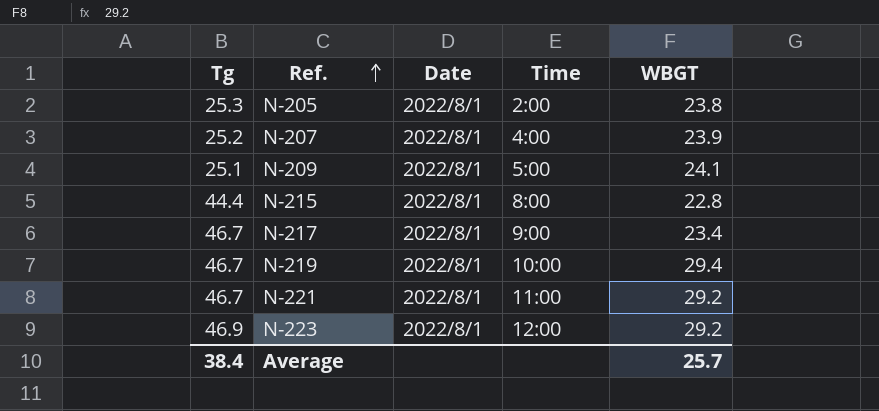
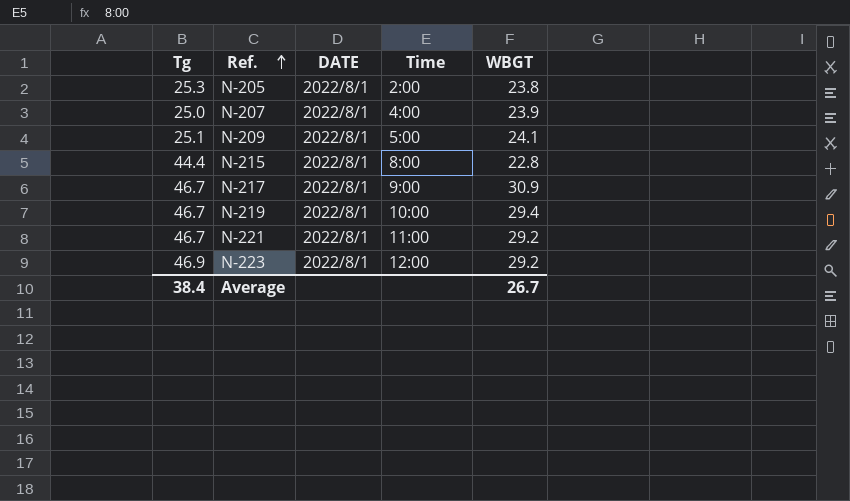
column name: Date -> DATE
N-207 | Tg: 25.2 -> 25.0
N-217 | WBGT: 23.4 -> 30.9
Average | WBGT: 25.7 -> 26.7

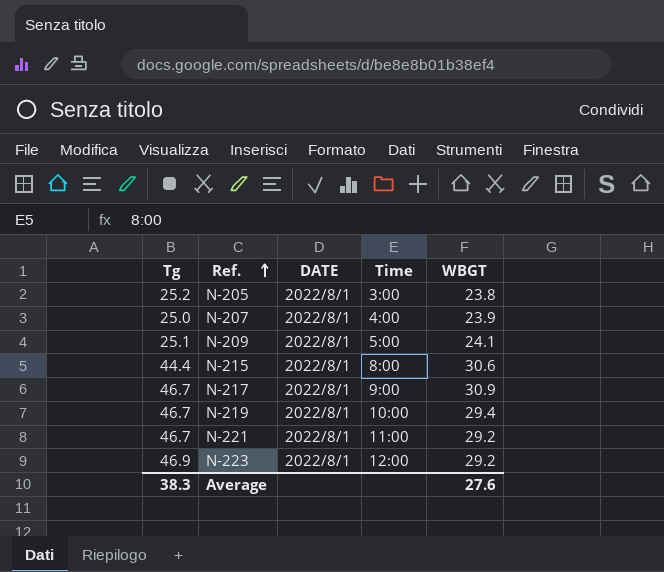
N-205 | Tg: 25.3 -> 25.2
N-205 | Time: 2:00 -> 3:00
N-215 | WBGT: 22.8 -> 30.6
Average | Tg: 38.4 -> 38.3
Average | WBGT: 26.7 -> 27.6

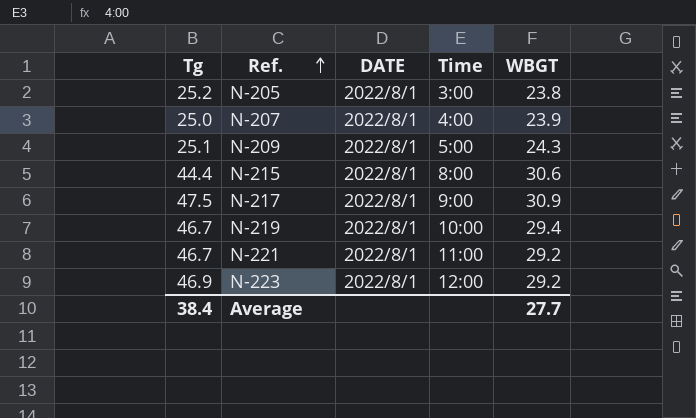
N-209 | WBGT: 24.1 -> 24.3
N-217 | Tg: 46.7 -> 47.5
Average | Tg: 38.3 -> 38.4
Average | WBGT: 27.6 -> 27.7

